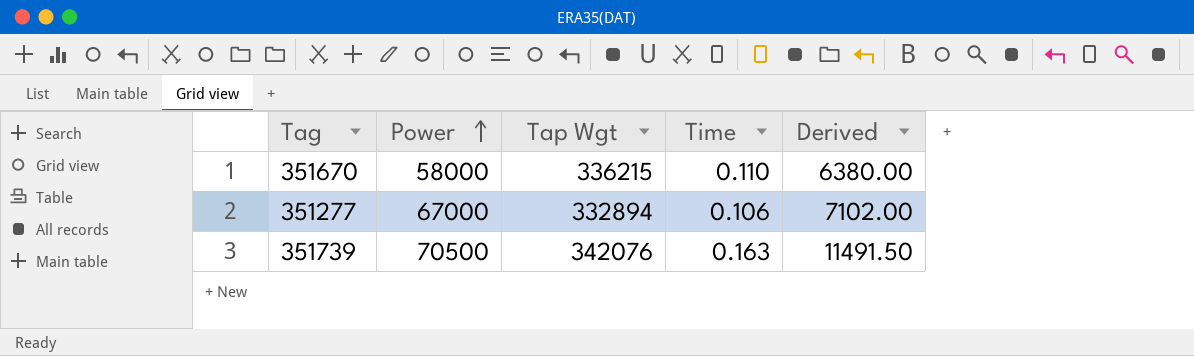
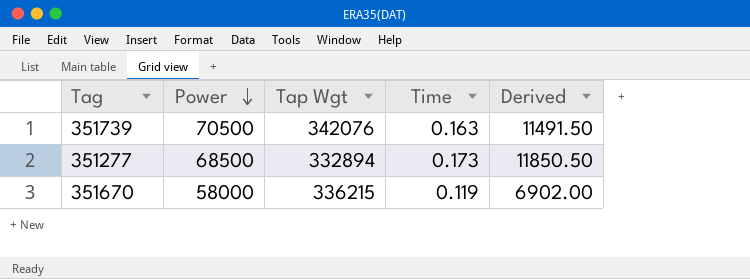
row order: Power ascending -> Power descending
351277 | Power: 67000 -> 68500
351277 | Time: 0.106 -> 0.173
351277 | Derived: 7102.00 -> 11850.50
351670 | Time: 0.110 -> 0.119
351670 | Derived: 6380.00 -> 6902.00

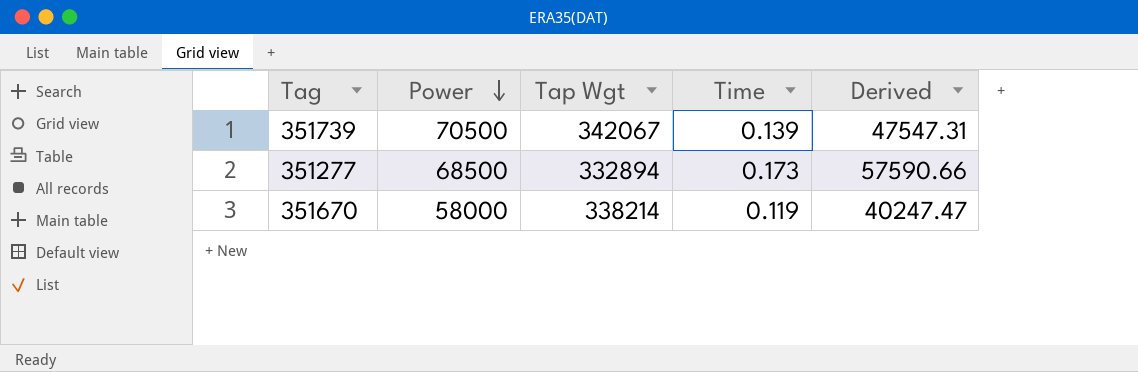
column Derived | formula: [Power] * [Time] -> [Tap Wgt] * [Time]
351739 | Tap Wgt: 342076 -> 342067
351739 | Time: 0.163 -> 0.139
351670 | Tap Wgt: 336215 -> 338214

